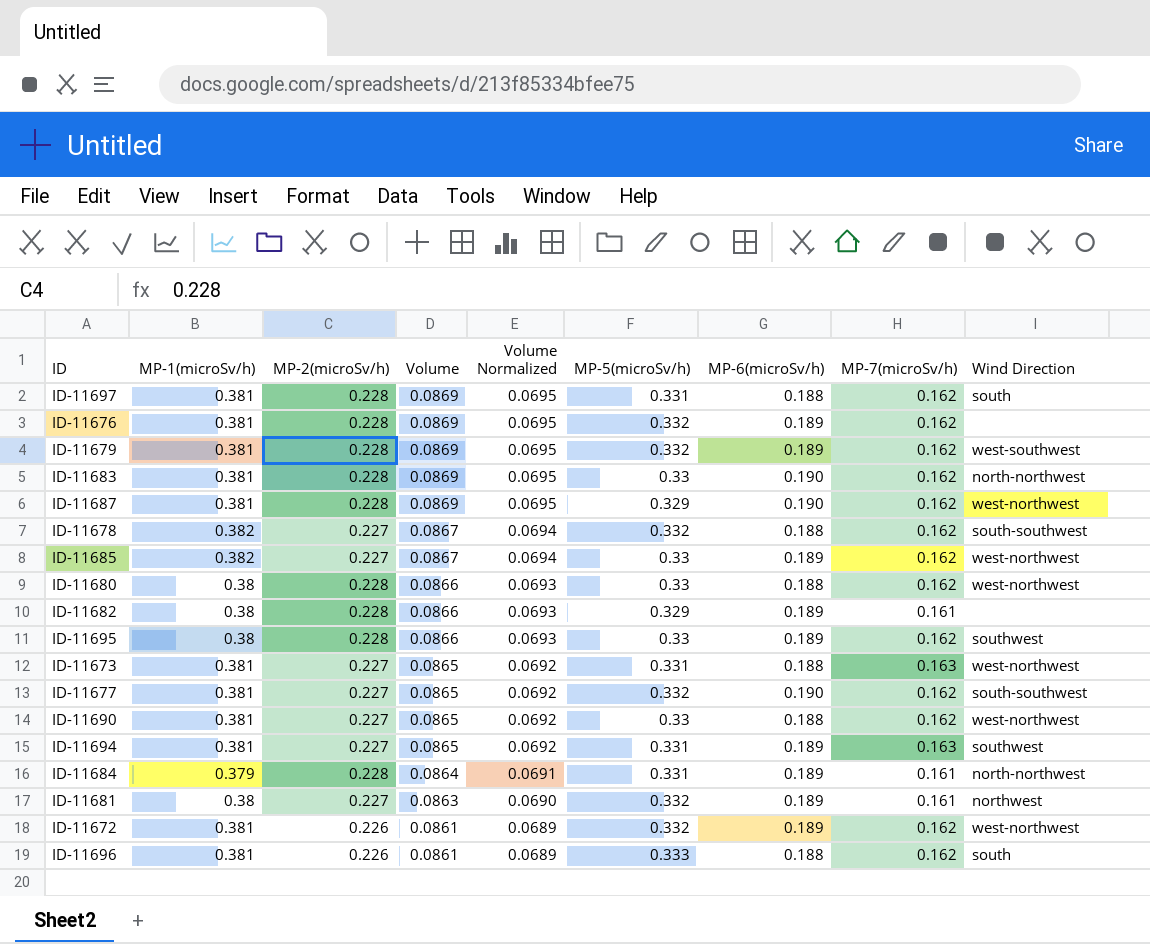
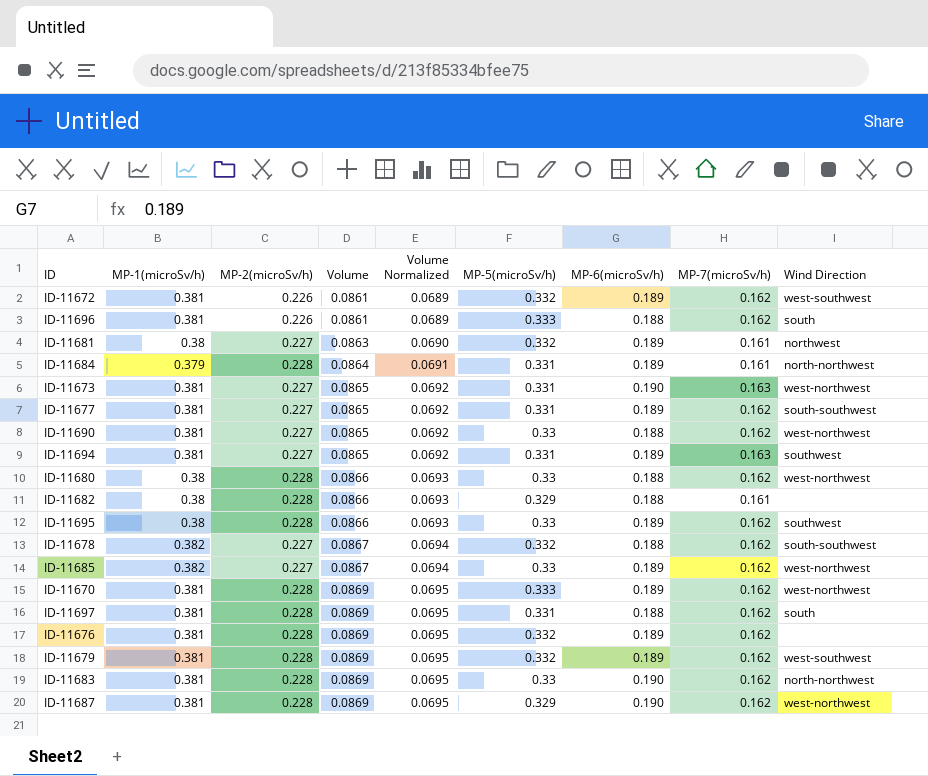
row order: Volume descending -> Volume ascending
ID-11672 | Wind Direction: west-northwest -> west-southwest
ID-11673 | MP-6(microSv/h): 0.188 -> 0.190
ID-11677 | MP-5(microSv/h): 0.332 -> 0.331
ID-11677 | MP-6(microSv/h): 0.190 -> 0.189
ID-11682 | MP-6(microSv/h): 0.189 -> 0.188
row ID-11670: none -> 0.381 | 0.228 | 0.0869 | 0.0695 | 0.333 | 0.189 | 0.162 | west-northwest

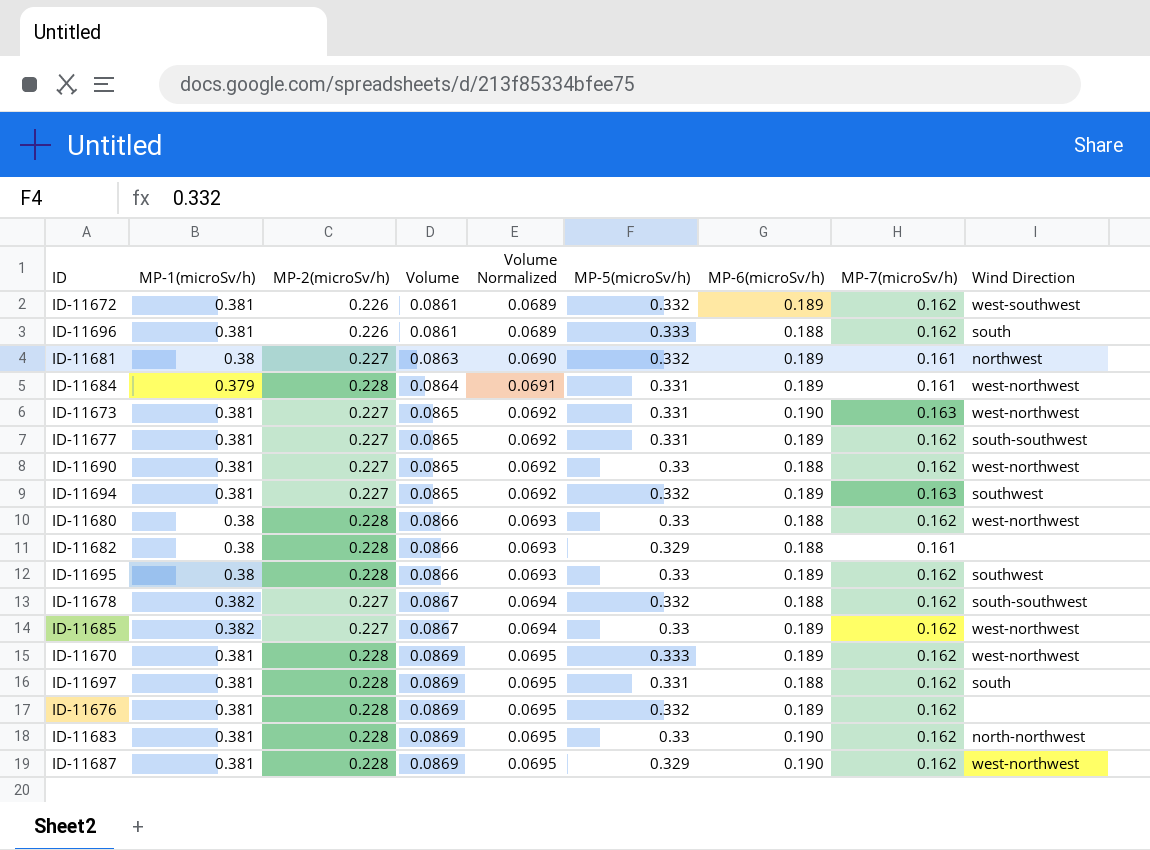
row ID-11679: 0.381 | 0.228 | 0.0869 | 0.0695 | 0.332 | 0.189 | 0.162 | west-southwest -> none
ID-11684 | Wind Direction: north-northwest -> west-northwest
ID-11694 | MP-5(microSv/h): 0.331 -> 0.332

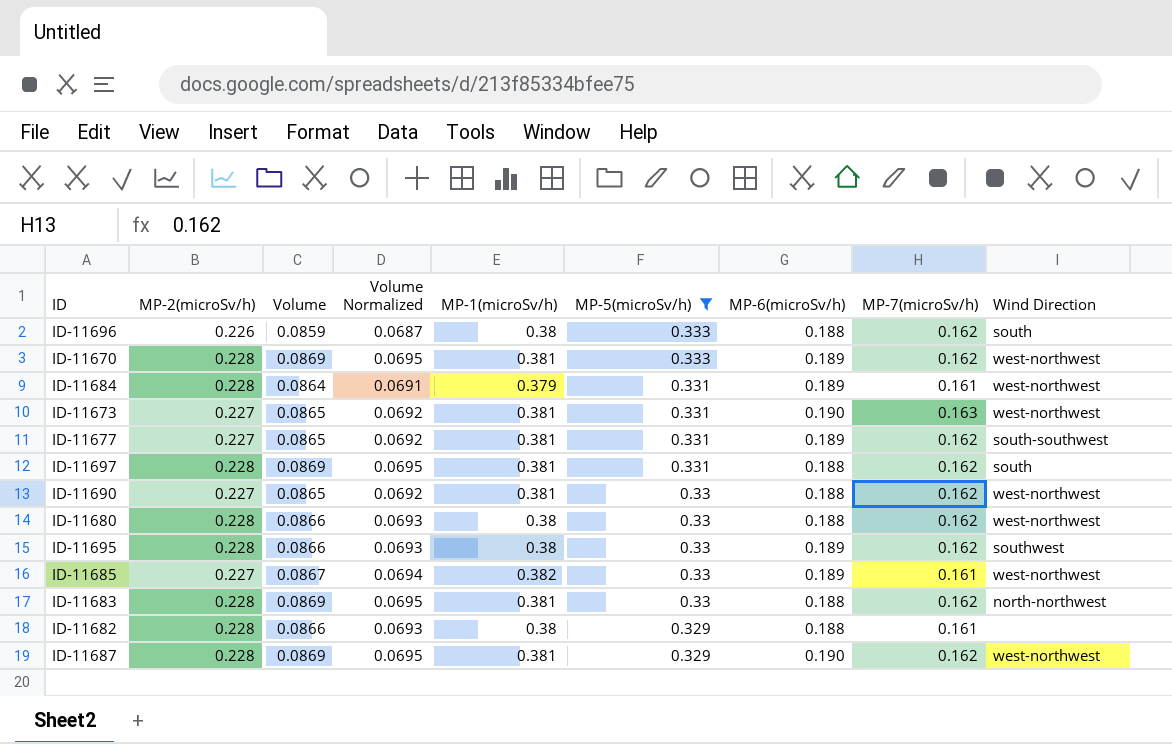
filter: none -> MP-5(microSv/h) != 0.332
row order: Volume ascending -> MP-5(microSv/h) descending
column MP-1(microSv/h) | position: 2 -> 5
ID-11696 | Volume: 0.0861 -> 0.0859
ID-11696 | Volume Normalized: 0.0689 -> 0.0687
ID-11696 | MP-1(microSv/h): 0.381 -> 0.38
ID-11685 | MP-7(microSv/h): 0.162 -> 0.161
ID-11683 | MP-6(microSv/h): 0.190 -> 0.188

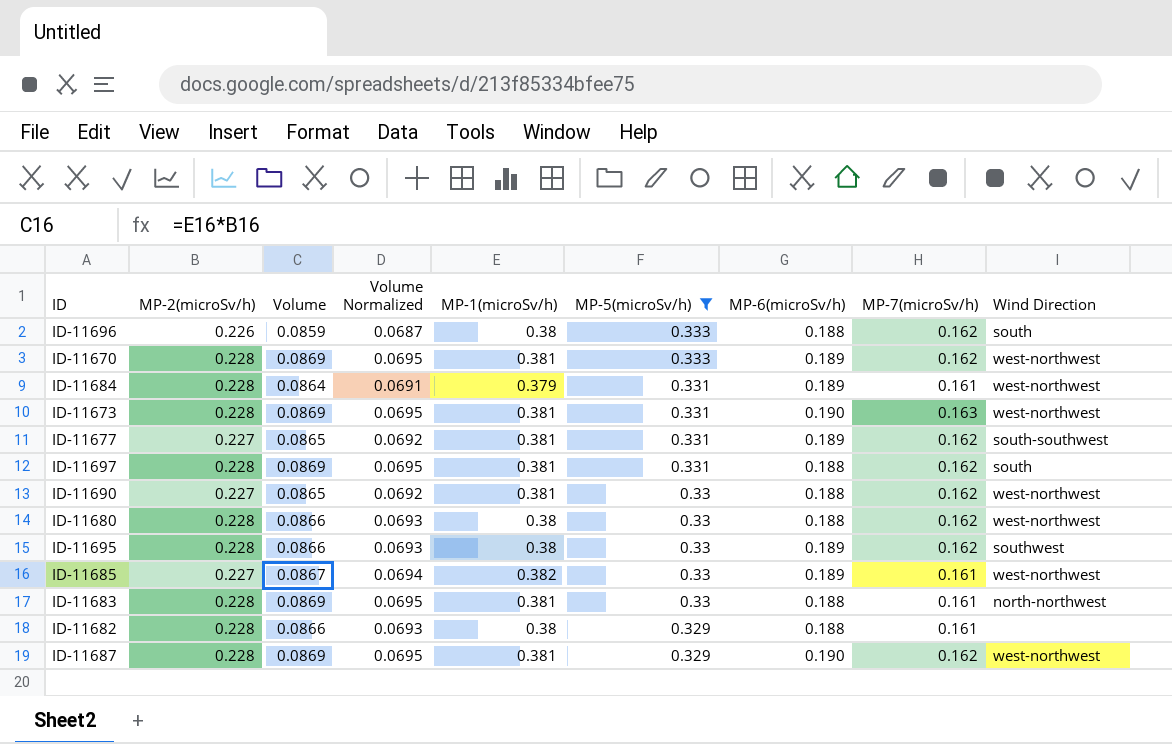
ID-11673 | MP-2(microSv/h): 0.227 -> 0.228
ID-11673 | Volume: 0.0865 -> 0.0869
ID-11673 | Volume Normalized: 0.0692 -> 0.0695
ID-11683 | MP-7(microSv/h): 0.162 -> 0.161

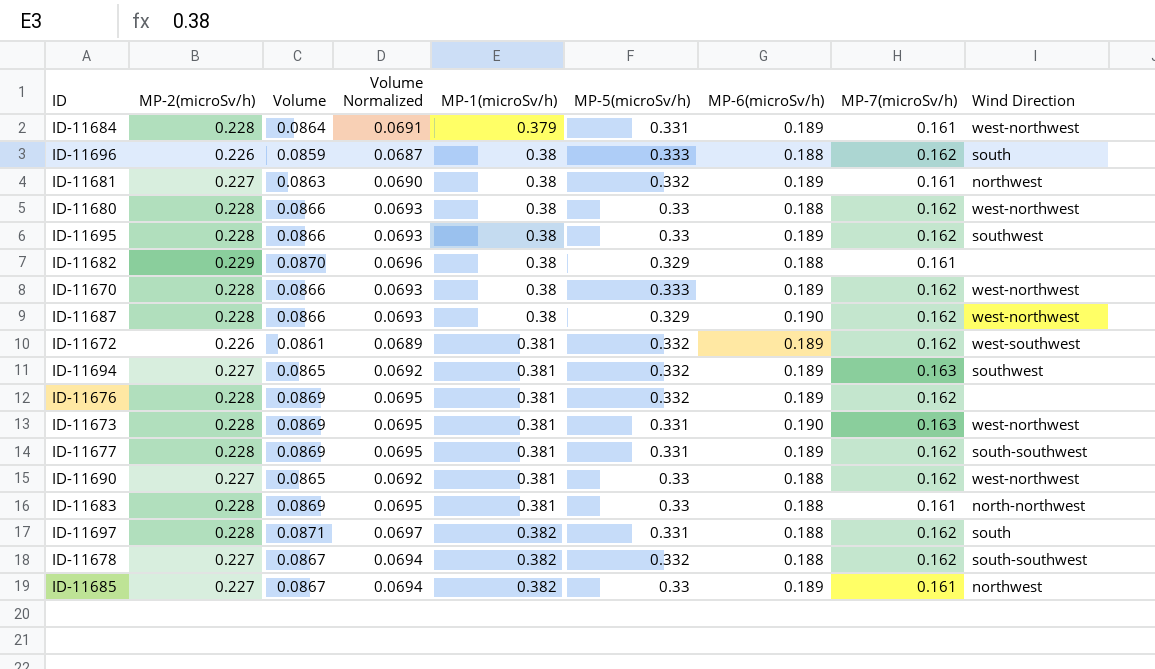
filter: MP-5(microSv/h) != 0.332 -> none
row order: MP-5(microSv/h) descending -> MP-1(microSv/h) ascending
ID-11682 | MP-2(microSv/h): 0.228 -> 0.229
ID-11682 | Volume: 0.0866 -> 0.0870
ID-11682 | Volume Normalized: 0.0693 -> 0.0696
ID-11670 | Volume: 0.0869 -> 0.0866
ID-11670 | Volume Normalized: 0.0695 -> 0.0693
ID-11670 | MP-1(microSv/h): 0.381 -> 0.38
ID-11687 | Volume: 0.0869 -> 0.0866
ID-11687 | Volume Normalized: 0.0695 -> 0.0693
ID-11687 | MP-1(microSv/h): 0.381 -> 0.38
ID-11677 | MP-2(microSv/h): 0.227 -> 0.228
ID-11677 | Volume: 0.0865 -> 0.0869
ID-11677 | Volume Normalized: 0.0692 -> 0.0695
ID-11697 | Volume: 0.0869 -> 0.0871
ID-11697 | Volume Normalized: 0.0695 -> 0.0697
ID-11697 | MP-1(microSv/h): 0.381 -> 0.382
ID-11685 | Wind Direction: west-northwest -> northwest

